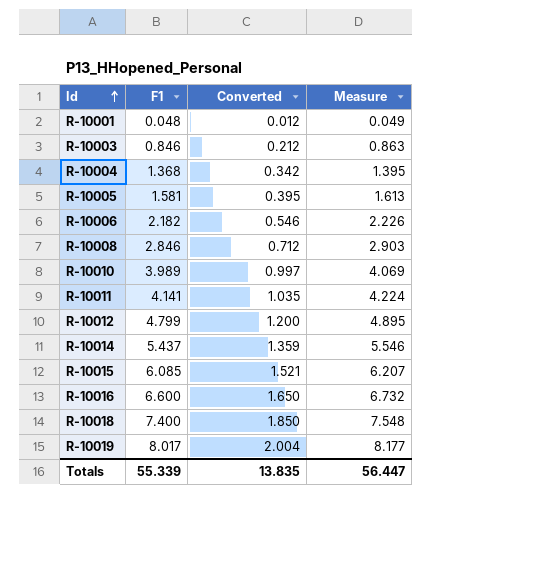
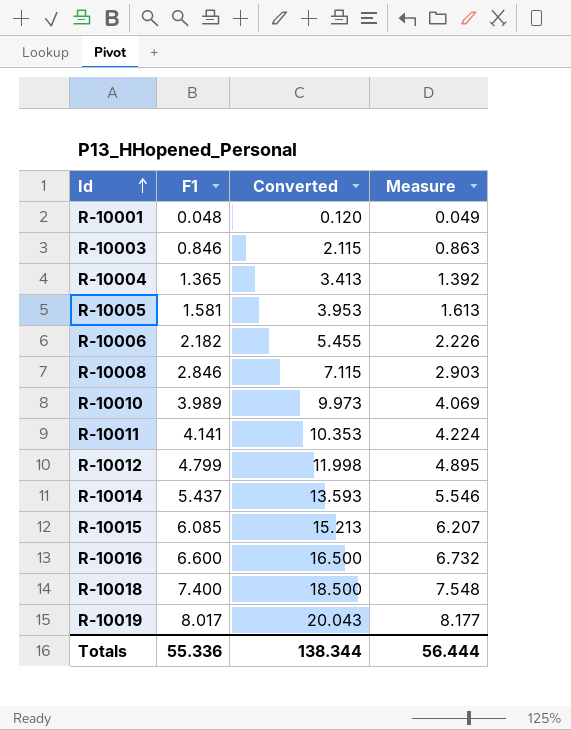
column Converted | formula: [F1] * 0.25 -> [F1] * 2.5
R-10004 | F1: 1.368 -> 1.365
R-10004 | Measure: 1.395 -> 1.392
Totals | F1: 55.339 -> 55.336
Totals | Converted: 13.835 -> 138.344
Totals | Measure: 56.447 -> 56.444

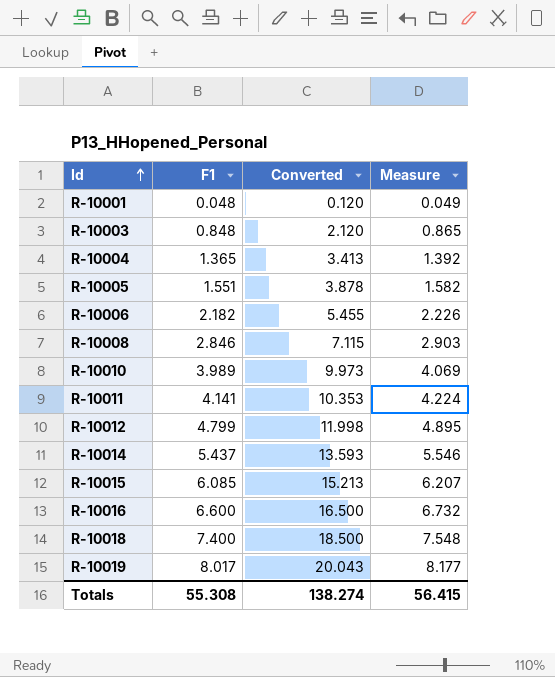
R-10003 | F1: 0.846 -> 0.848
R-10003 | Converted: 2.115 -> 2.120
R-10003 | Measure: 0.863 -> 0.865
R-10005 | F1: 1.581 -> 1.551
R-10005 | Converted: 3.953 -> 3.878
R-10005 | Measure: 1.613 -> 1.582
Totals | F1: 55.336 -> 55.308
Totals | Converted: 138.344 -> 138.274
Totals | Measure: 56.444 -> 56.415

